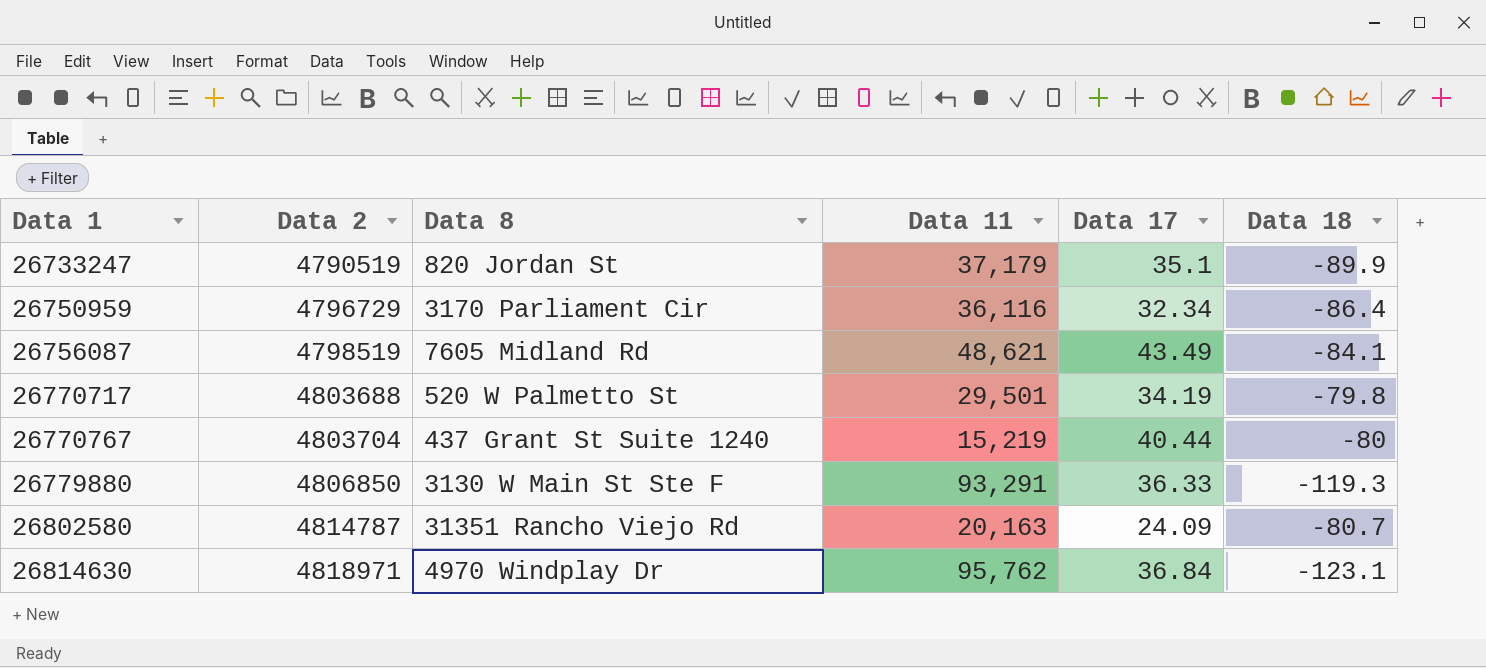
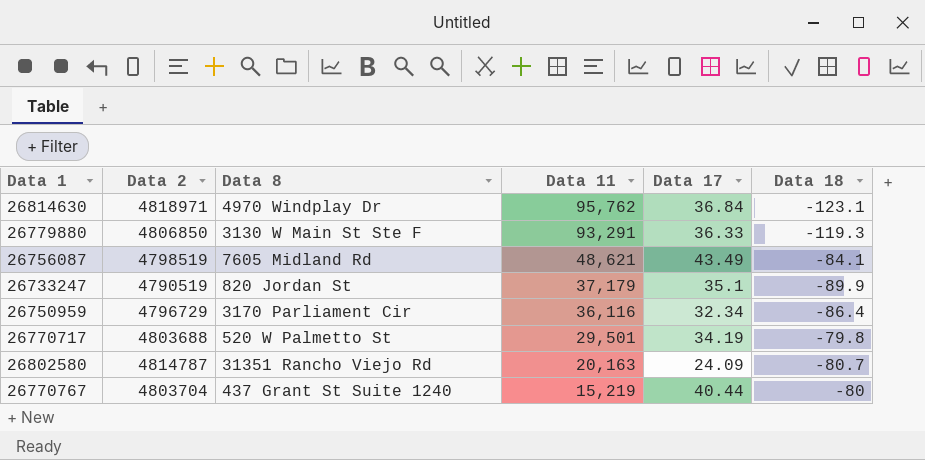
row order: Data 1 ascending -> Data 11 descending

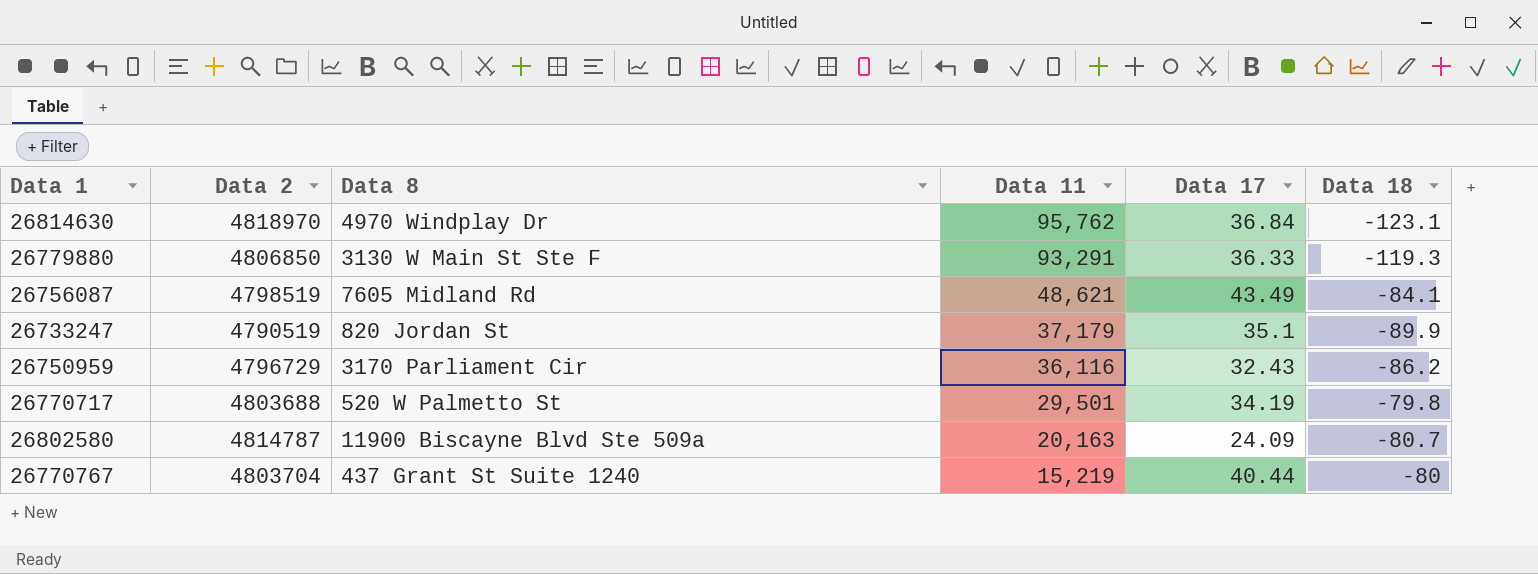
26814630 | Data 2: 4818971 -> 4818970
26750959 | Data 17: 32.34 -> 32.43
26750959 | Data 18: -86.4 -> -86.2
26802580 | Data 8: 31351 Rancho Viejo Rd -> 11900 Biscayne Blvd Ste 509a

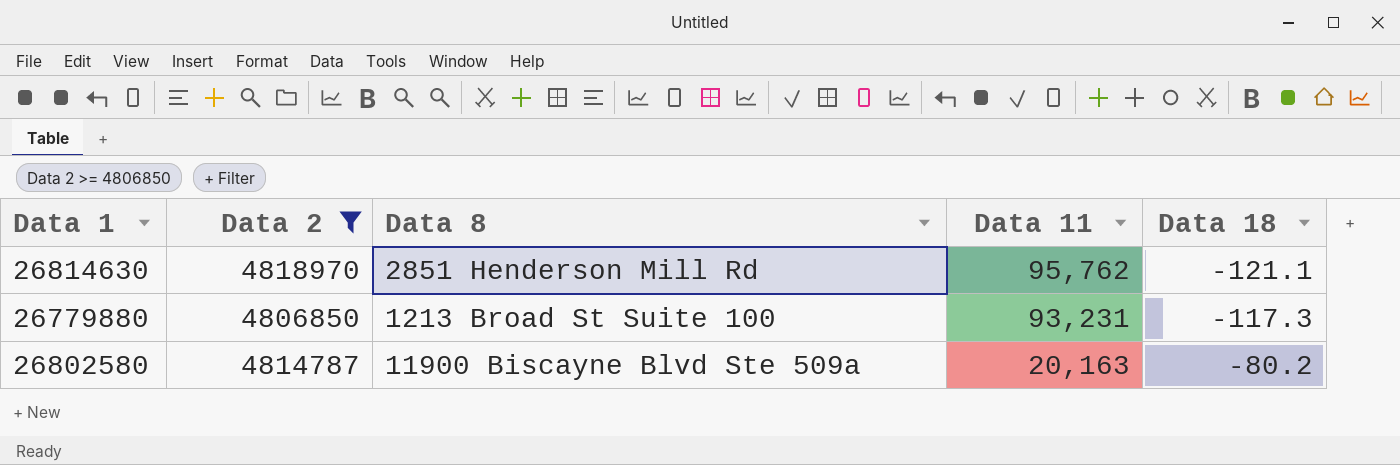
filter: none -> Data 2 >= 4806850
column Data 17 | position: 5 -> none
26814630 | Data 8: 4970 Windplay Dr -> 2851 Henderson Mill Rd
26814630 | Data 18: -123.1 -> -121.1
26779880 | Data 8: 3130 W Main St Ste F -> 1213 Broad St Suite 100
26779880 | Data 11: 93,291 -> 93,231
26779880 | Data 18: -119.3 -> -117.3
26802580 | Data 18: -80.7 -> -80.2

